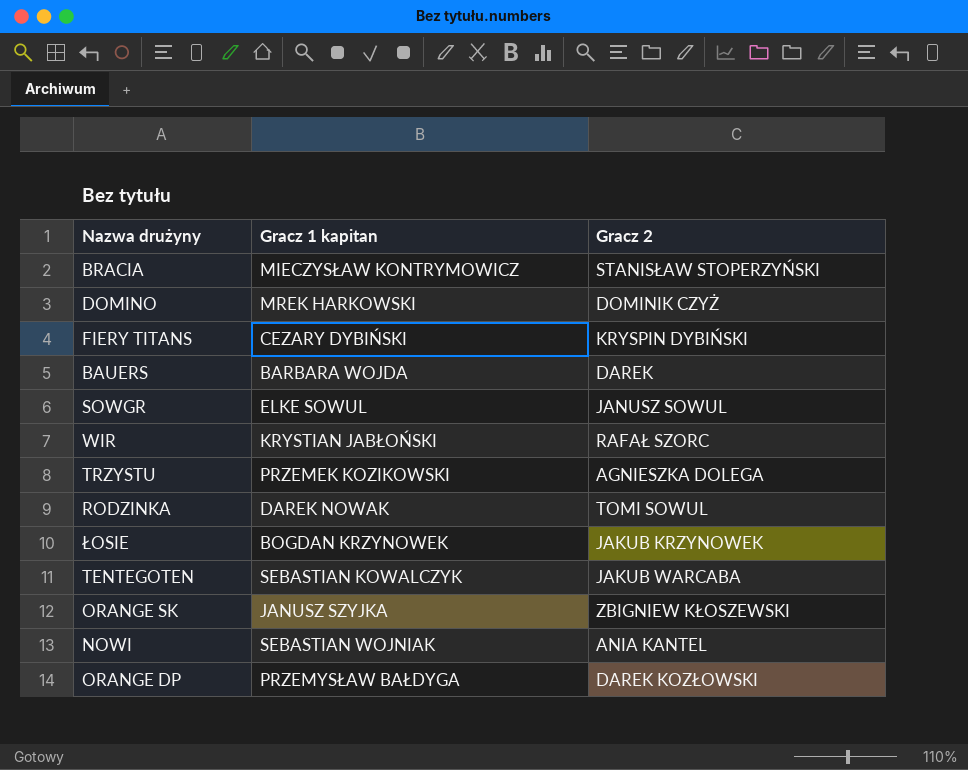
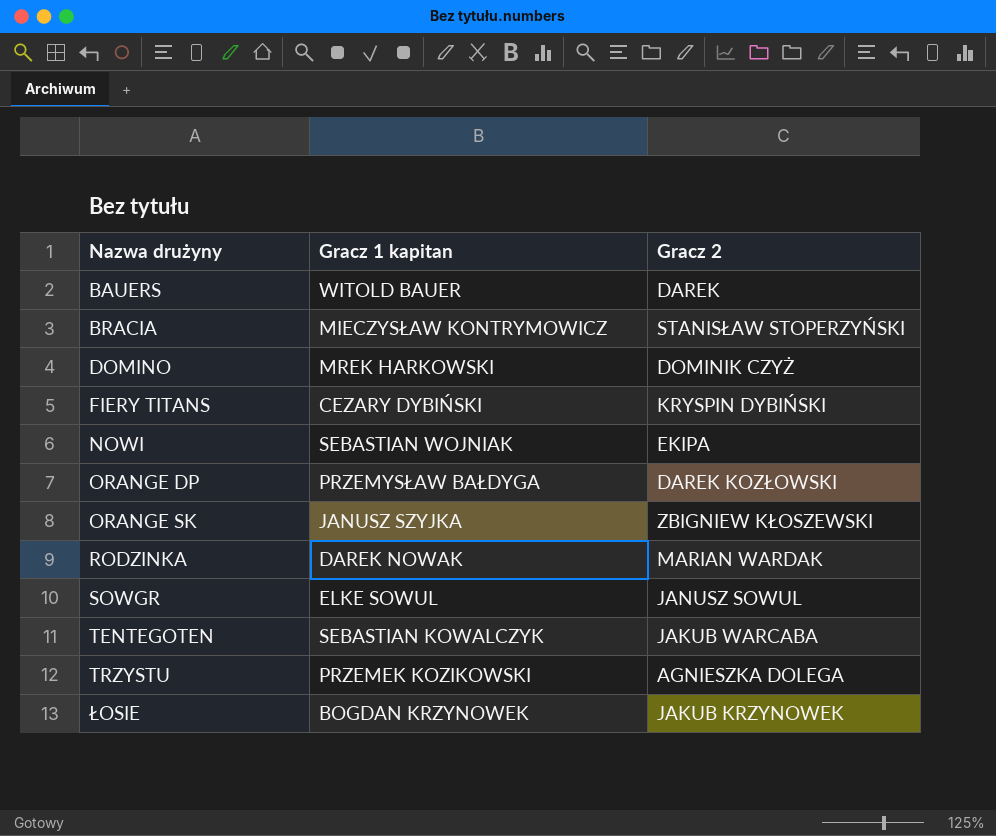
row order: none -> Nazwa drużyny ascending
row WIR: KRYSTIAN JABŁOŃSKI | RAFAŁ SZORC -> none
BAUERS | Gracz 1 kapitan: BARBARA WOJDA -> WITOLD BAUER
NOWI | Gracz 2: ANIA KANTEL -> EKIPA
RODZINKA | Gracz 2: TOMI SOWUL -> MARIAN WARDAK

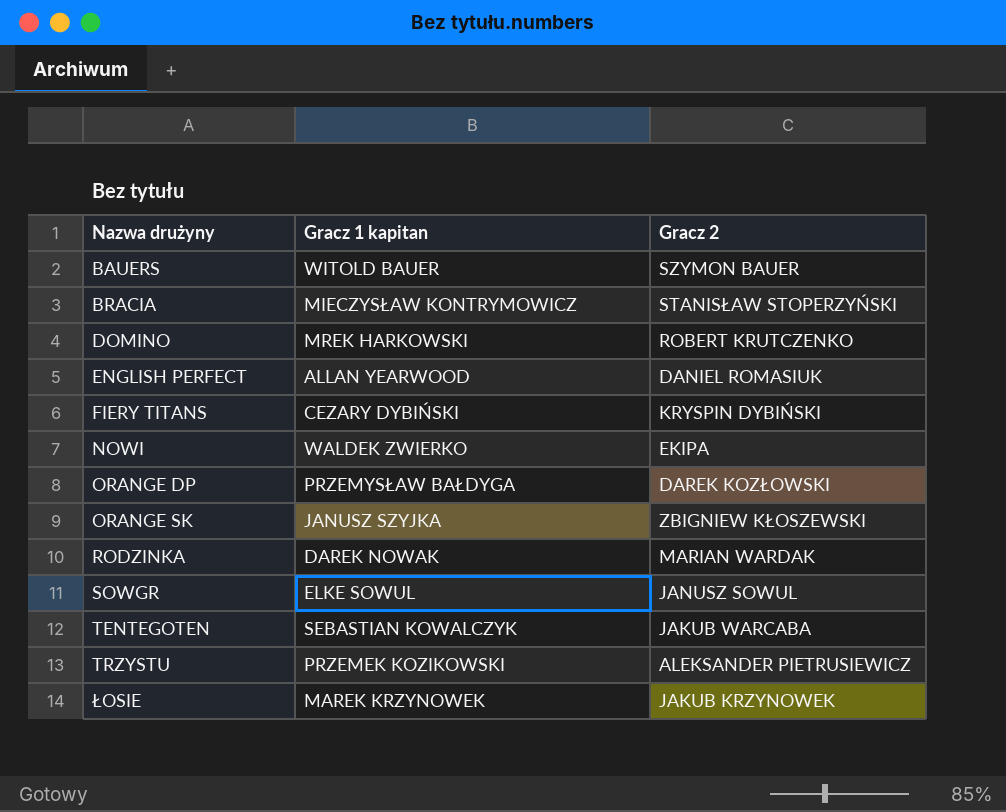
BAUERS | Gracz 2: DAREK -> SZYMON BAUER
DOMINO | Gracz 2: DOMINIK CZYŻ -> ROBERT KRUTCZENKO
row ENGLISH PERFECT: none -> ALLAN YEARWOOD | DANIEL ROMASIUK
NOWI | Gracz 1 kapitan: SEBASTIAN WOJNIAK -> WALDEK ZWIERKO
TRZYSTU | Gracz 2: AGNIESZKA DOLEGA -> ALEKSANDER PIETRUSIEWICZ
ŁOSIE | Gracz 1 kapitan: BOGDAN KRZYNOWEK -> MAREK KRZYNOWEK

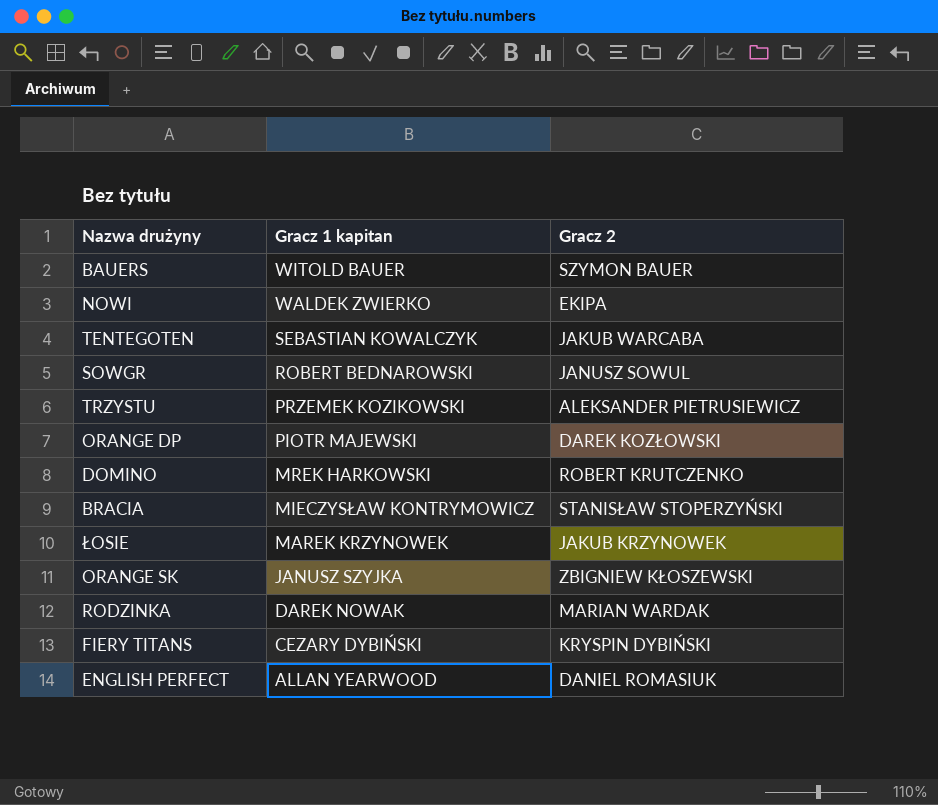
row order: Nazwa drużyny ascending -> Gracz 1 kapitan descending
SOWGR | Gracz 1 kapitan: ELKE SOWUL -> ROBERT BEDNAROWSKI
ORANGE DP | Gracz 1 kapitan: PRZEMYSŁAW BAŁDYGA -> PIOTR MAJEWSKI

